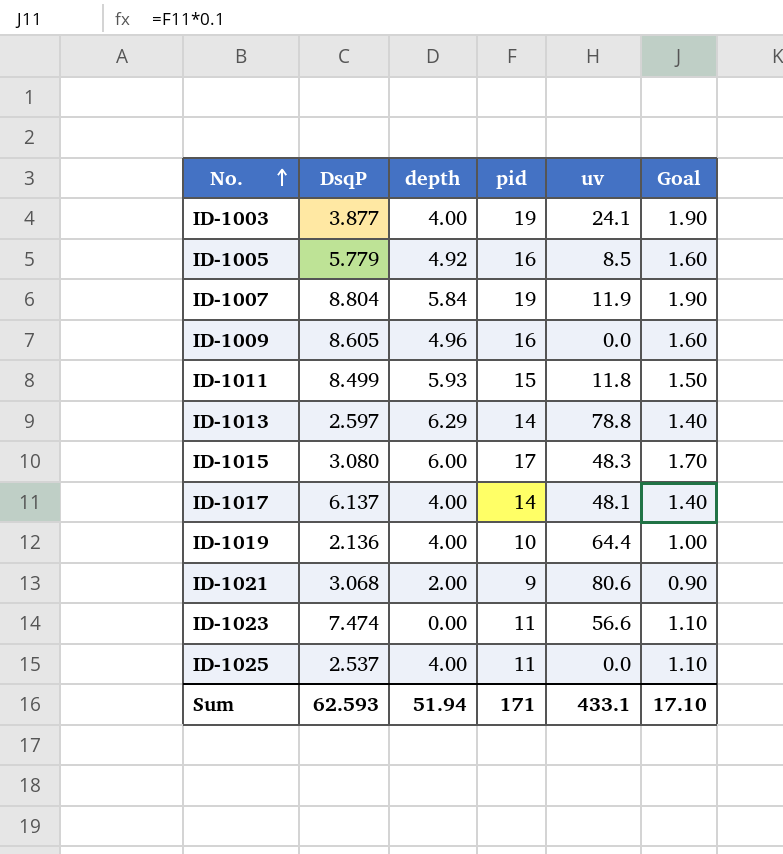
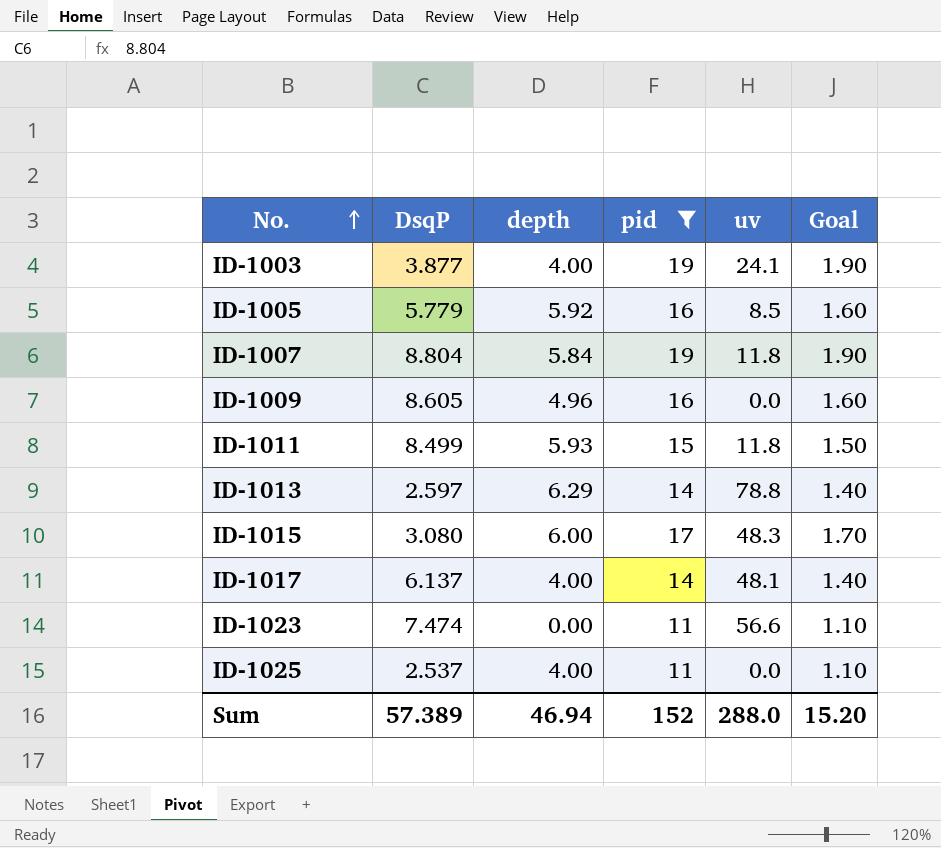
filter: none -> pid >= 11
ID-1005 | depth: 4.92 -> 5.92
ID-1007 | uv: 11.9 -> 11.8
Sum | DsqP: 62.593 -> 57.389
Sum | depth: 51.94 -> 46.94
Sum | pid: 171 -> 152
Sum | uv: 433.1 -> 288.0
Sum | Goal: 17.10 -> 15.20

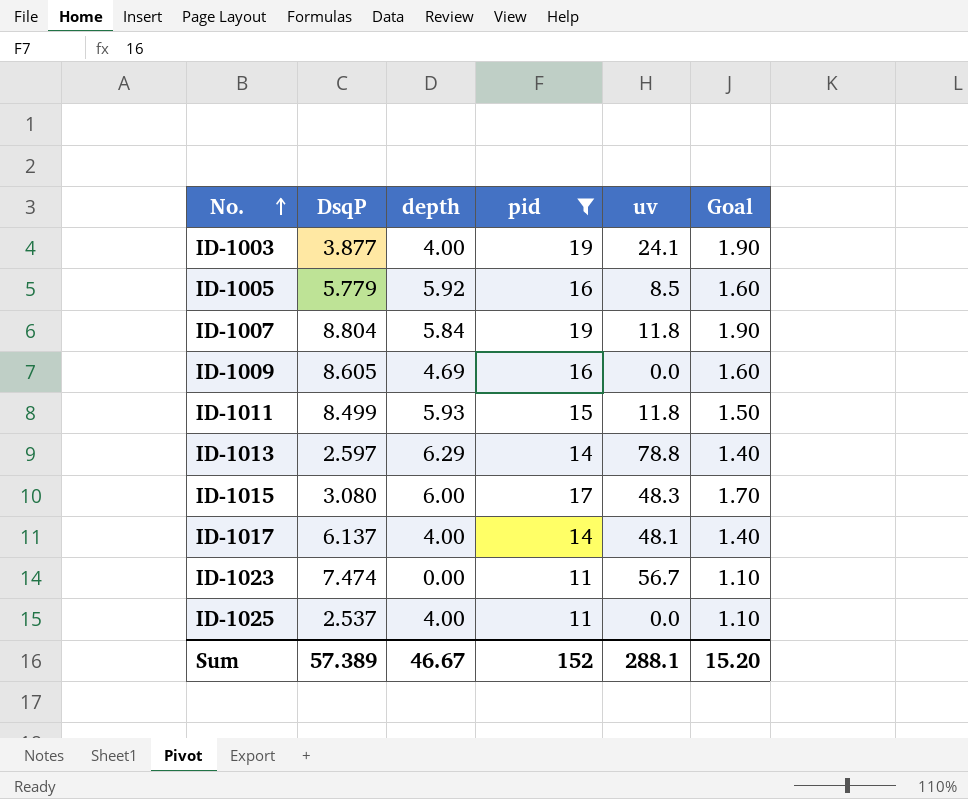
ID-1009 | depth: 4.96 -> 4.69
ID-1023 | uv: 56.6 -> 56.7
Sum | depth: 46.94 -> 46.67
Sum | uv: 288.0 -> 288.1

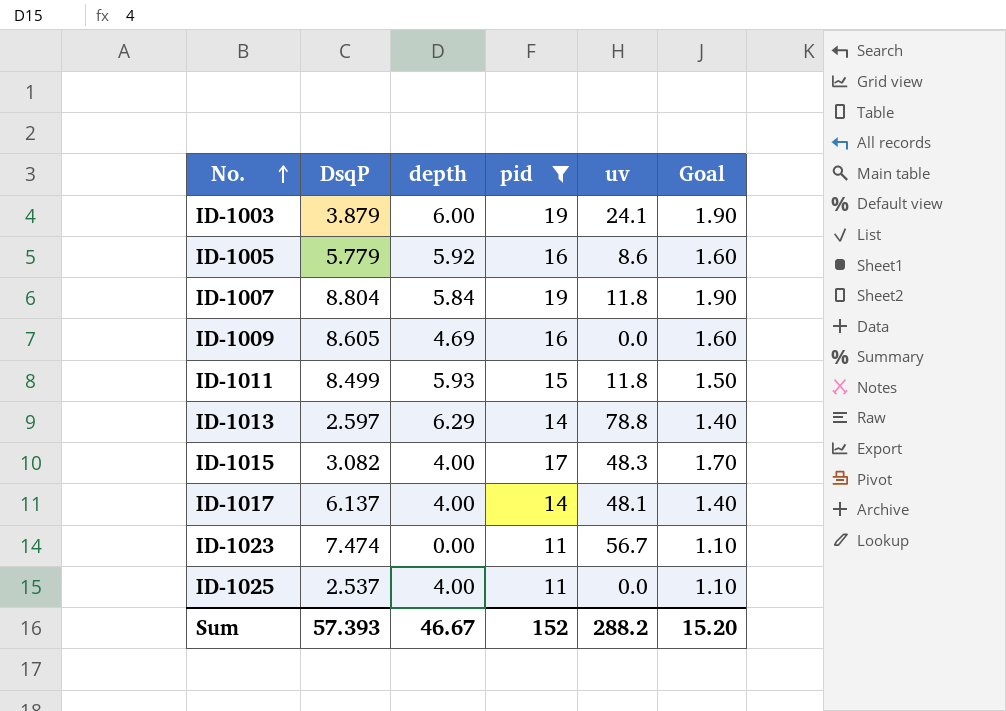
ID-1003 | DsqP: 3.877 -> 3.879
ID-1003 | depth: 4.00 -> 6.00
ID-1005 | uv: 8.5 -> 8.6
ID-1015 | DsqP: 3.080 -> 3.082
ID-1015 | depth: 6.00 -> 4.00
Sum | DsqP: 57.389 -> 57.393
Sum | uv: 288.1 -> 288.2

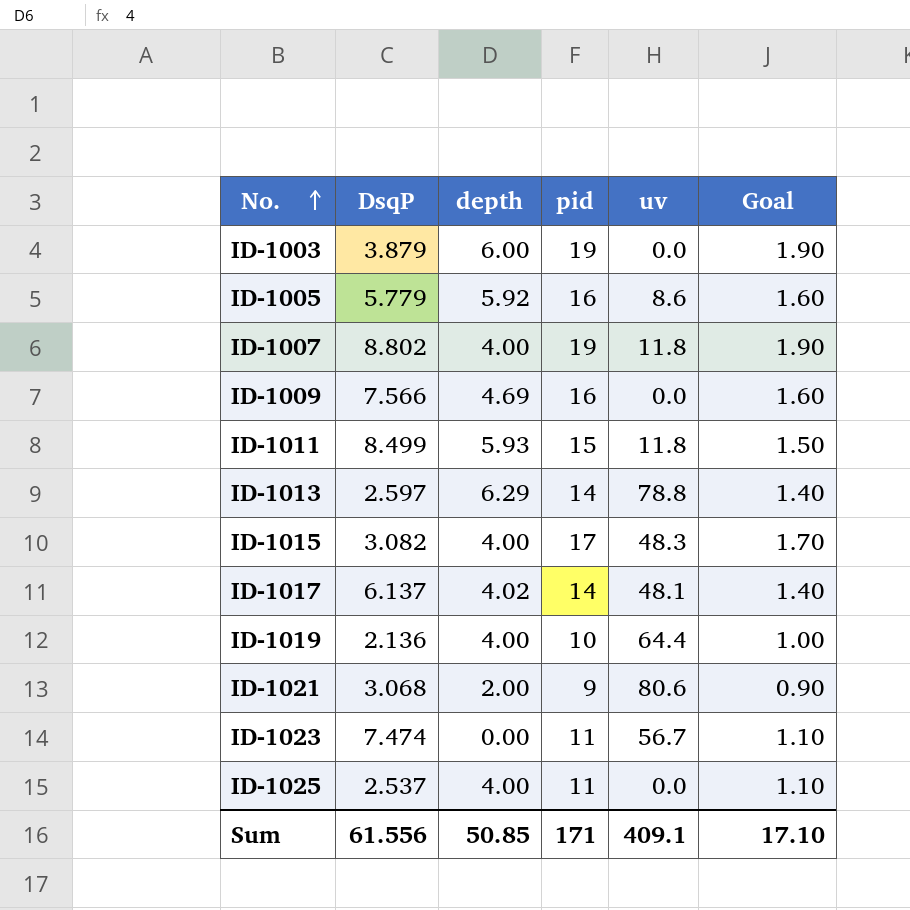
filter: pid >= 11 -> none
ID-1003 | uv: 24.1 -> 0.0
ID-1007 | DsqP: 8.804 -> 8.802
ID-1007 | depth: 5.84 -> 4.00
ID-1009 | DsqP: 8.605 -> 7.566
ID-1017 | depth: 4.00 -> 4.02
Sum | DsqP: 57.393 -> 61.556
Sum | depth: 46.67 -> 50.85
Sum | pid: 152 -> 171
Sum | uv: 288.2 -> 409.1
Sum | Goal: 15.20 -> 17.10

